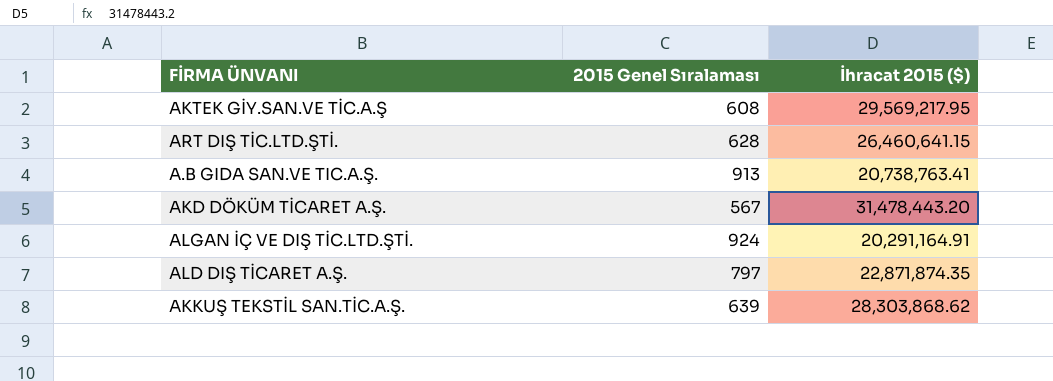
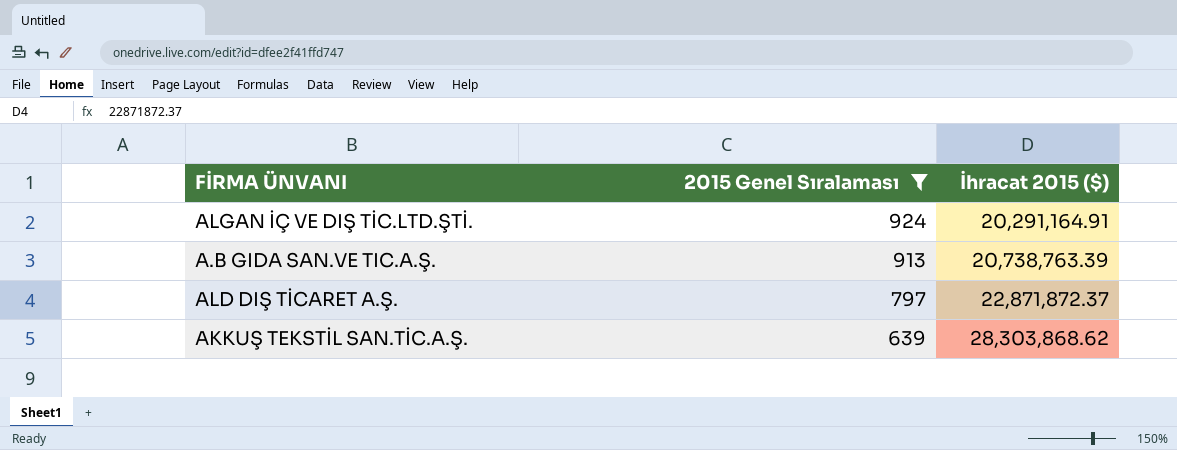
filter: none -> 2015 Genel Sıralaması >= 639
row order: none -> 2015 Genel Sıralaması descending
A.B GIDA SAN.VE TIC.A.Ş. | İhracat 2015 ($): 20,738,763.41 -> 20,738,763.39
ALD DIŞ TİCARET A.Ş. | İhracat 2015 ($): 22,871,874.35 -> 22,871,872.37

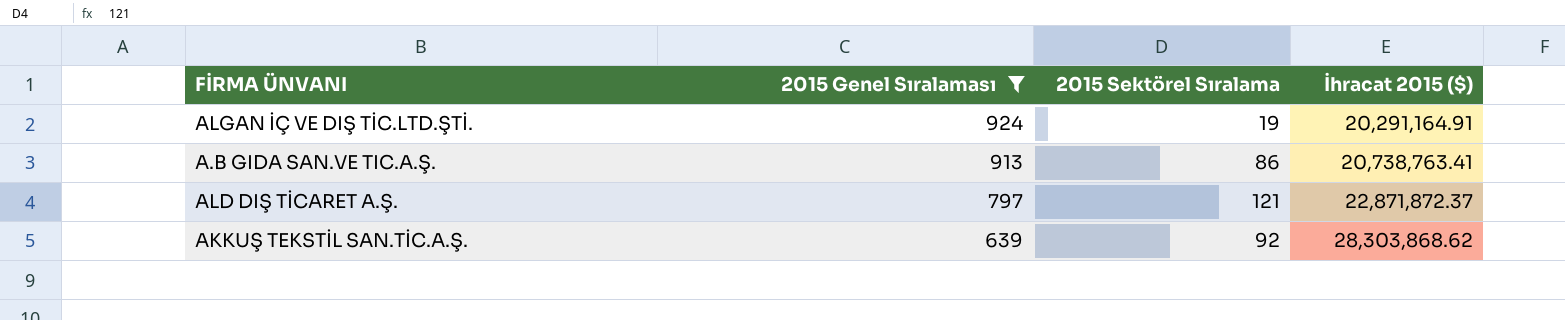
column 2015 Sektörel Sıralama | position: none -> 3
A.B GIDA SAN.VE TIC.A.Ş. | İhracat 2015 ($): 20,738,763.39 -> 20,738,763.41

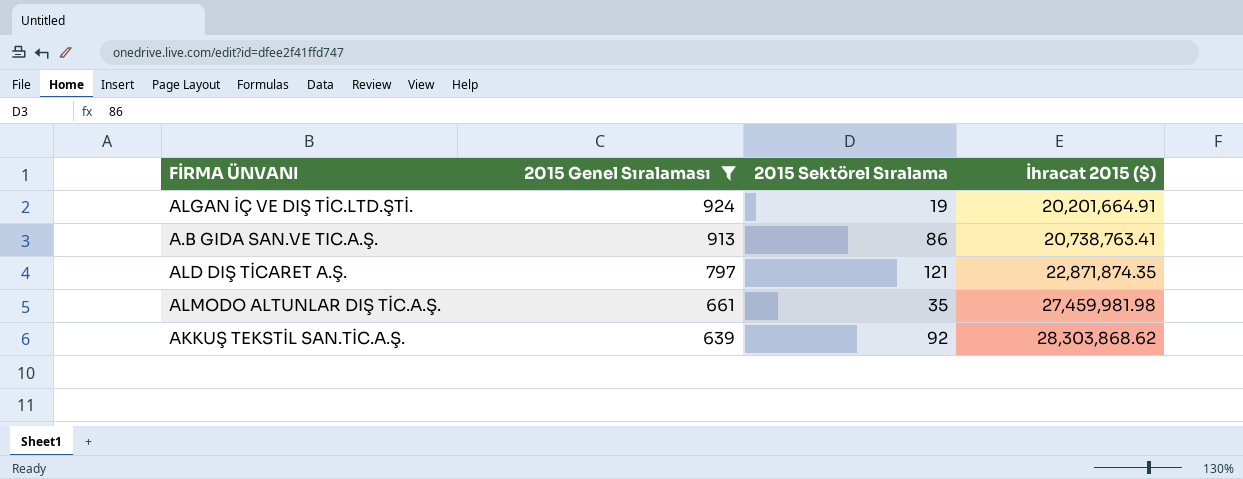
ALGAN İÇ VE DIŞ TİC.LTD.ŞTİ. | İhracat 2015 ($): 20,291,164.91 -> 20,201,664.91
ALD DIŞ TİCARET A.Ş. | İhracat 2015 ($): 22,871,872.37 -> 22,871,874.35
row ALMODO ALTUNLAR DIŞ TİC.A.Ş.: none -> 661 | 35 | 27,459,981.98

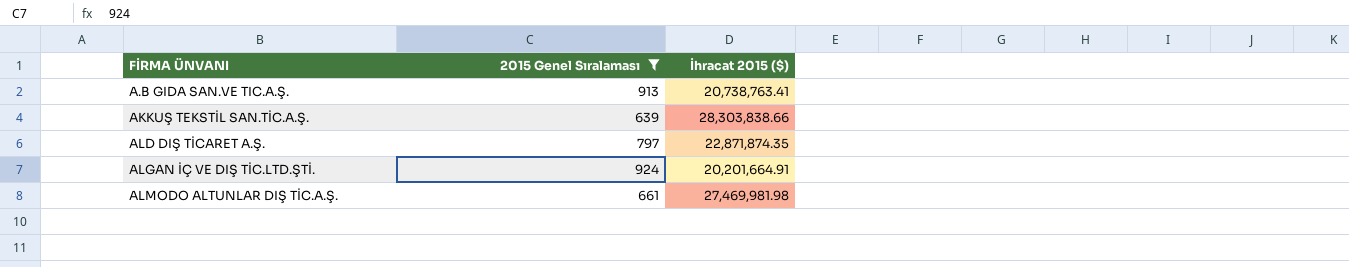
row order: 2015 Genel Sıralaması descending -> FİRMA ÜNVANI ascending
column 2015 Sektörel Sıralama | position: 3 -> none
AKKUŞ TEKSTİL SAN.TİC.A.Ş. | İhracat 2015 ($): 28,303,868.62 -> 28,303,838.66
ALMODO ALTUNLAR DIŞ TİC.A.Ş. | İhracat 2015 ($): 27,459,981.98 -> 27,469,981.98

